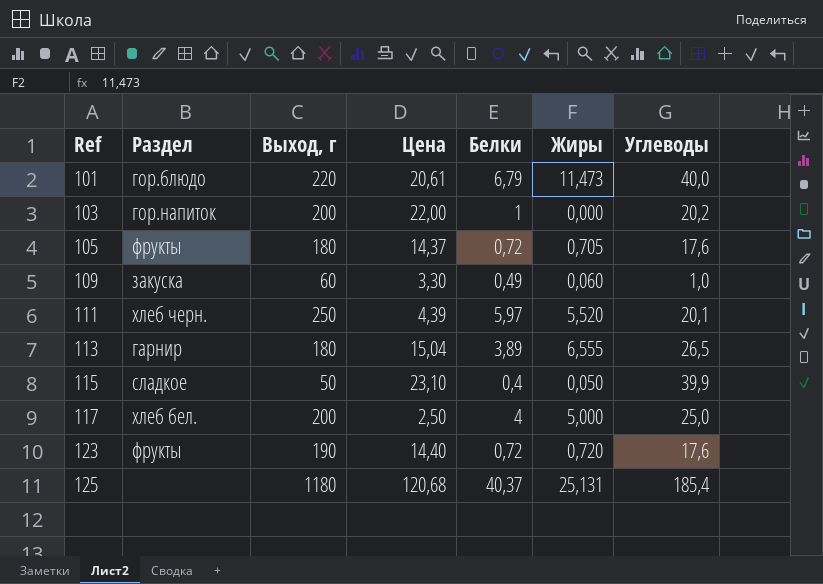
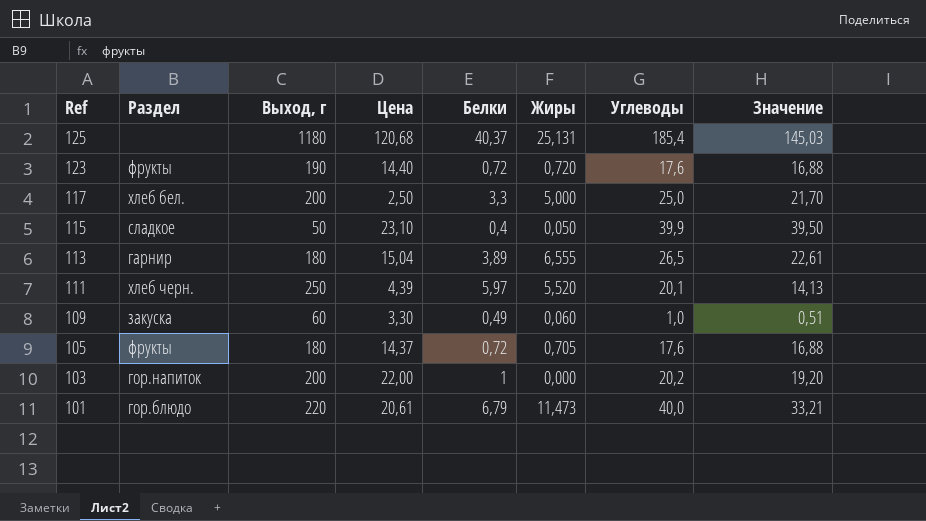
row order: Ref ascending -> Ref descending
column Значение | formula: none -> [Углеводы] - [Белки]
117 | Белки: 4 -> 3,3

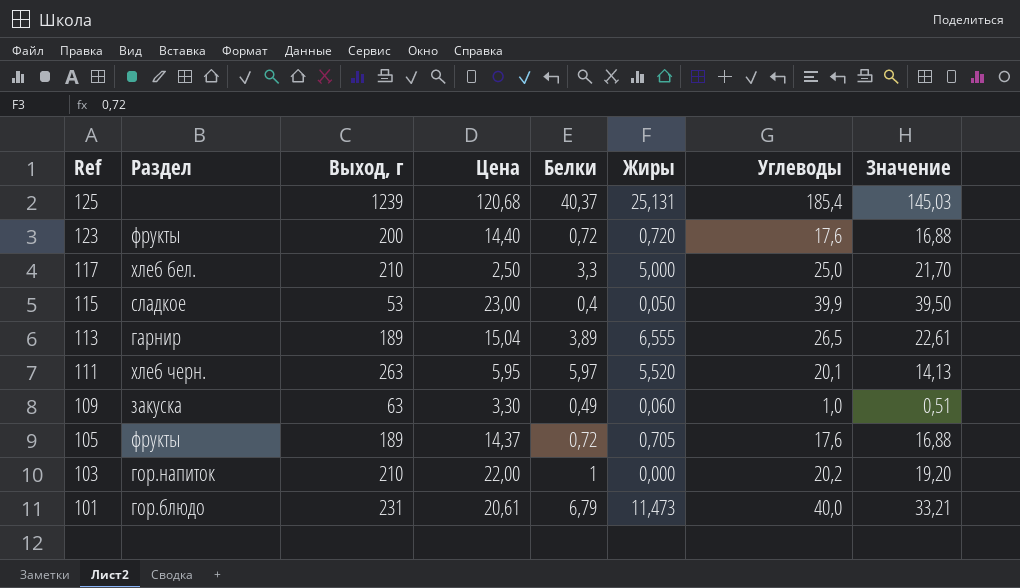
125 | Выход, г: 1180 -> 1239
123 | Выход, г: 190 -> 200
117 | Выход, г: 200 -> 210
115 | Выход, г: 50 -> 53
115 | Цена: 23,10 -> 23,00
113 | Выход, г: 180 -> 189
111 | Выход, г: 250 -> 263
111 | Цена: 4,39 -> 5,95
109 | Выход, г: 60 -> 63
105 | Выход, г: 180 -> 189
103 | Выход, г: 200 -> 210
101 | Выход, г: 220 -> 231

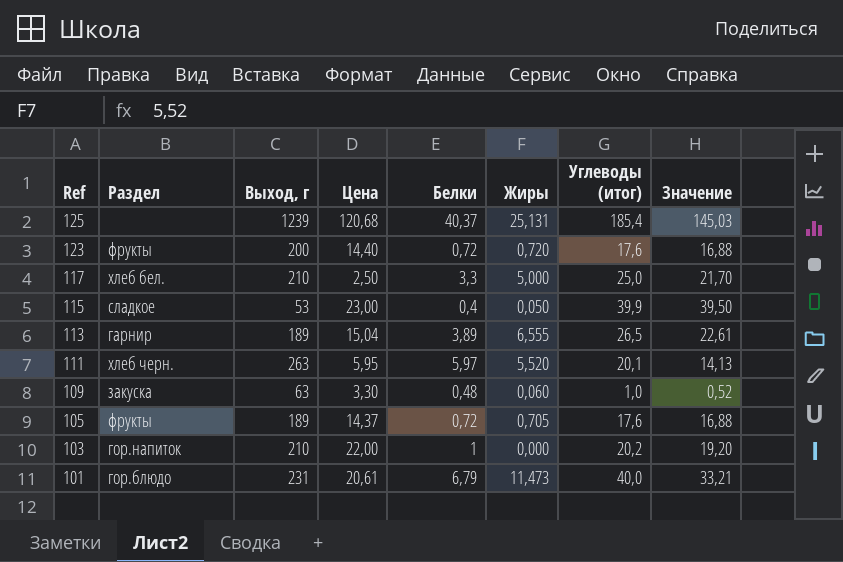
column name: Углеводы -> Углеводы (итог)
109 | Белки: 0,49 -> 0,48
109 | Значение: 0,51 -> 0,52

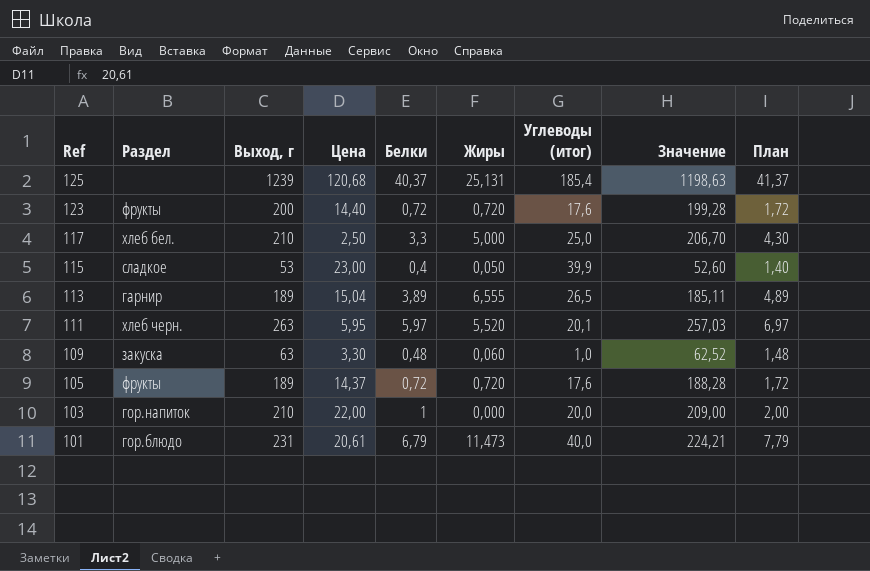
column Значение | formula: [Углеводы (итог)] - [Белки] -> [Выход, г] - [Белки]
column План | formula: none -> [Белки] + 1
105 | Жиры: 0,705 -> 0,720
103 | Углеводы (итог): 20,2 -> 20,0

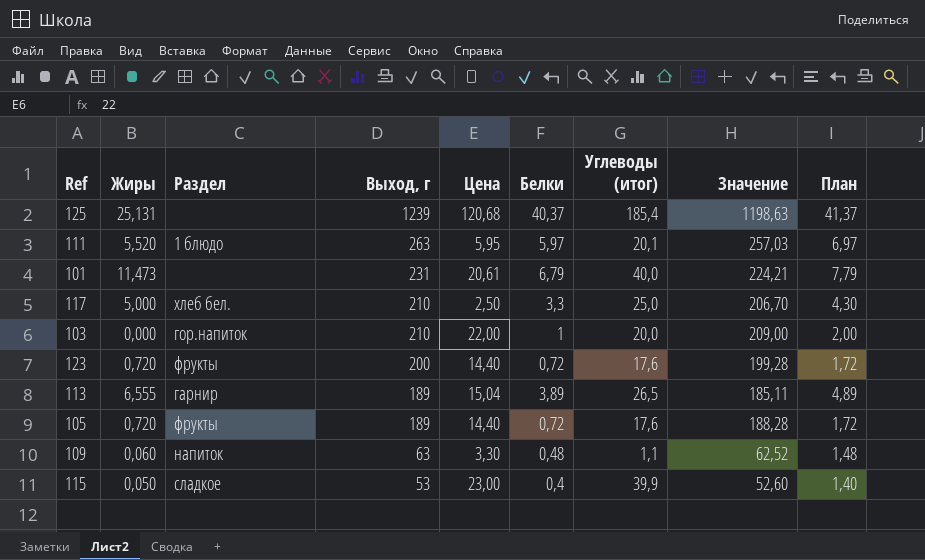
row order: Ref descending -> Выход, г descending
column Жиры | position: 6 -> 2
111 | Раздел: хлеб черн. -> 1 блюдо
101 | Раздел: гор.блюдо -> none
105 | Цена: 14,37 -> 14,40
109 | Раздел: закуска -> напиток
109 | Углеводы (итог): 1,0 -> 1,1

